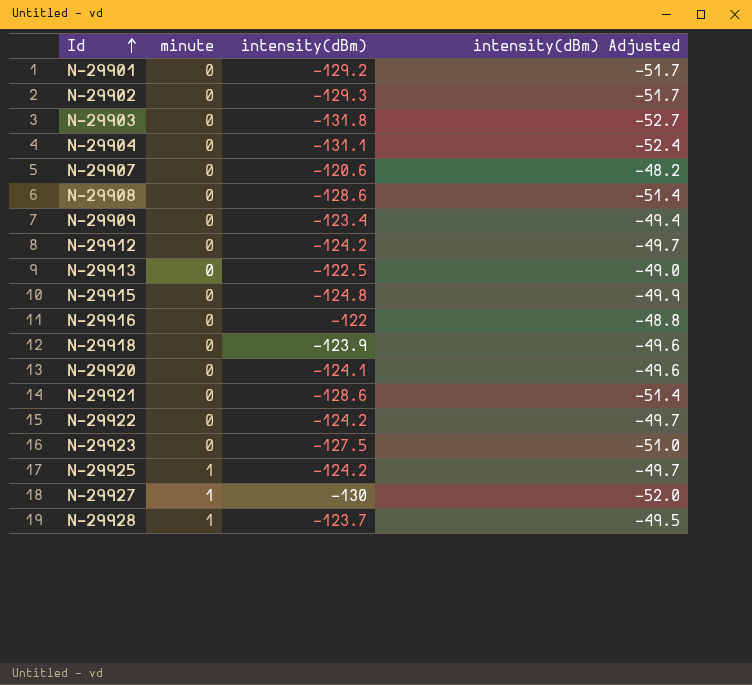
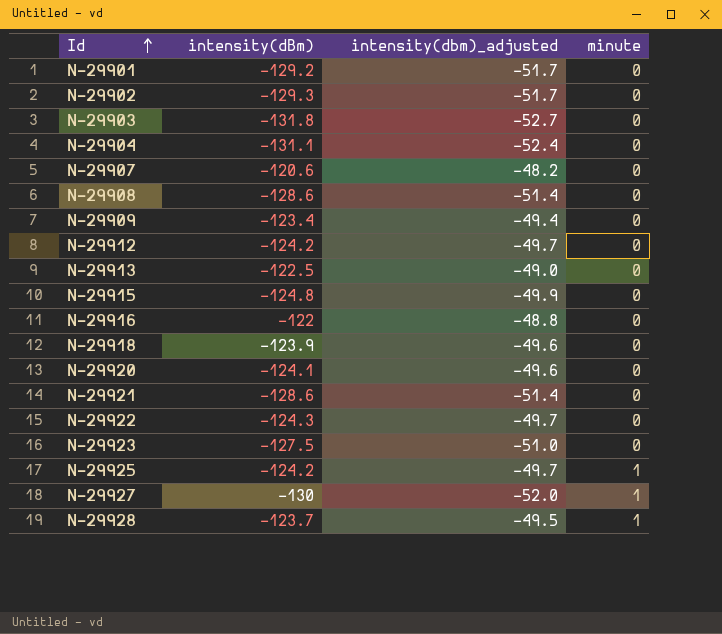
column name: intensity(dBm) Adjusted -> intensity(dbm)_adjusted
column minute | position: 2 -> 4
N-29922 | intensity(dBm): -124.2 -> -124.3

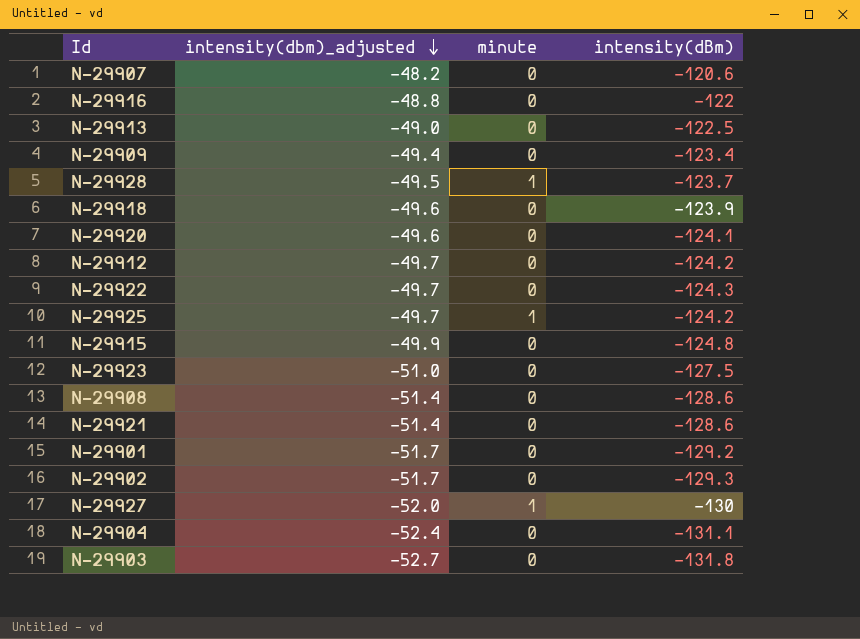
row order: Id ascending -> intensity(dbm)_adjusted descending
column intensity(dBm) | position: 2 -> 4

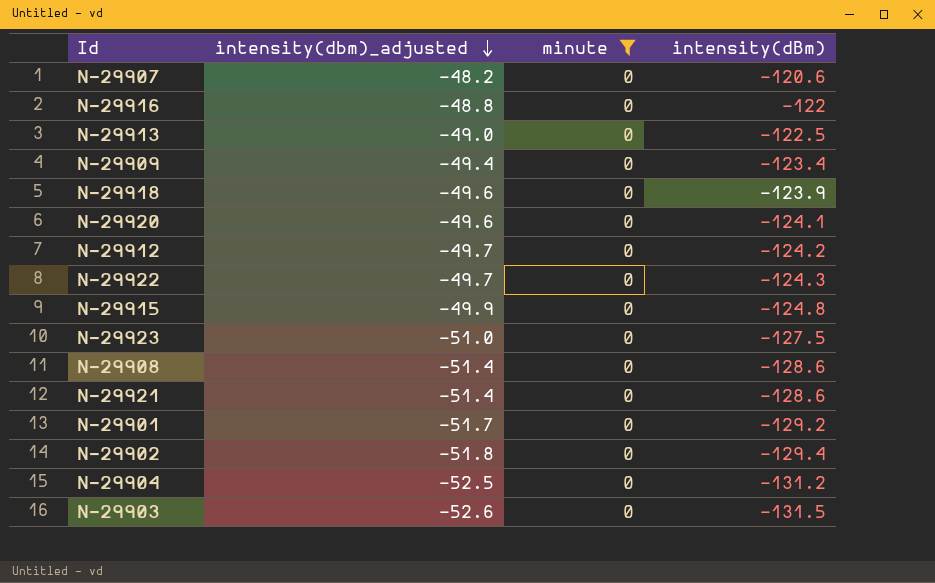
filter: none -> minute = 0
N-29902 | intensity(dbm)_adjusted: -51.7 -> -51.8
N-29902 | intensity(dBm): -129.3 -> -129.4
N-29904 | intensity(dbm)_adjusted: -52.4 -> -52.5
N-29904 | intensity(dBm): -131.1 -> -131.2
N-29903 | intensity(dbm)_adjusted: -52.7 -> -52.6
N-29903 | intensity(dBm): -131.8 -> -131.5

